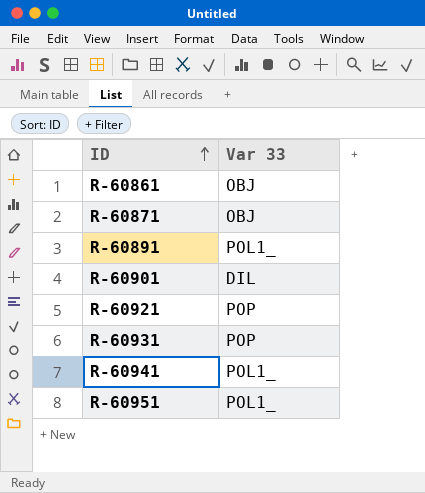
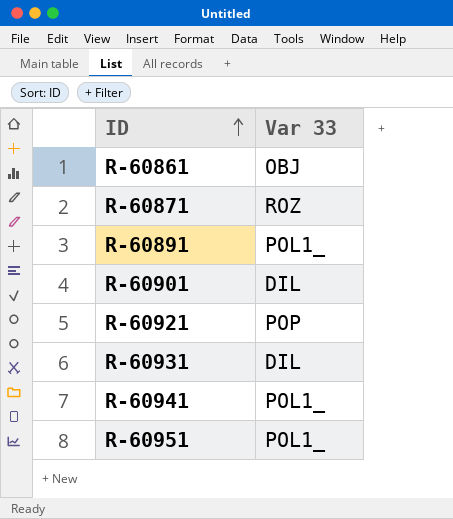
R-60871 | Var 33: OBJ -> ROZ
R-60931 | Var 33: POP -> DIL

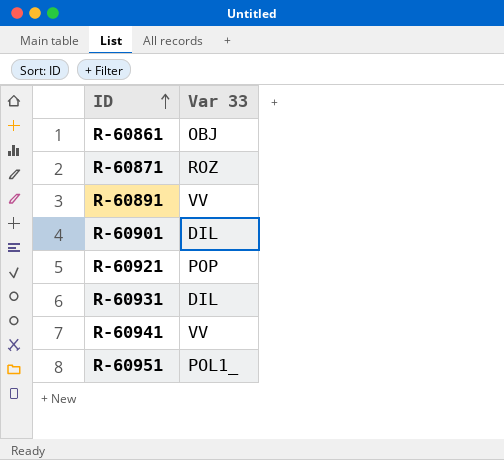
R-60891 | Var 33: POL1_ -> VV
R-60941 | Var 33: POL1_ -> VV

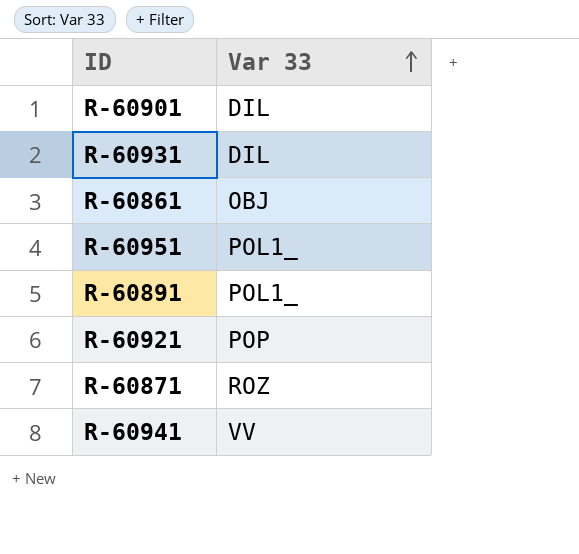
row order: ID ascending -> Var 33 ascending
R-60891 | Var 33: VV -> POL1_

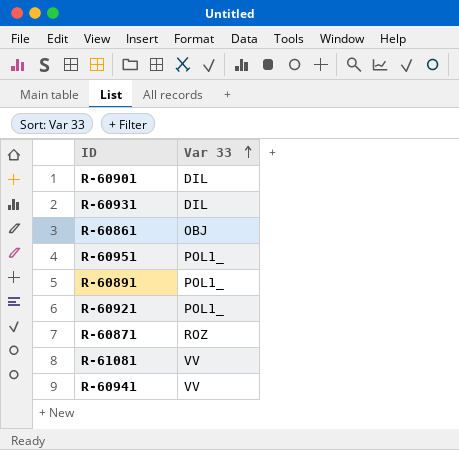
R-60921 | Var 33: POP -> POL1_
row R-61081: none -> VV

